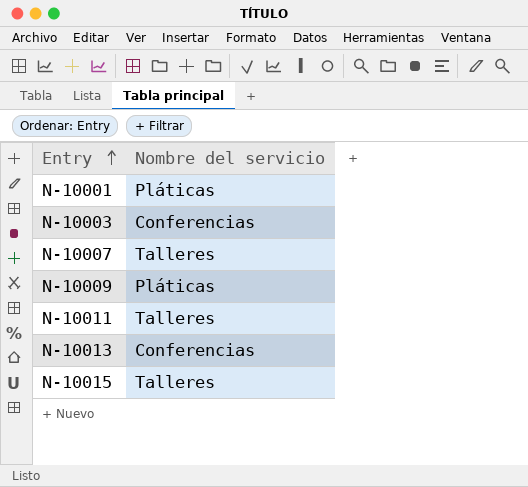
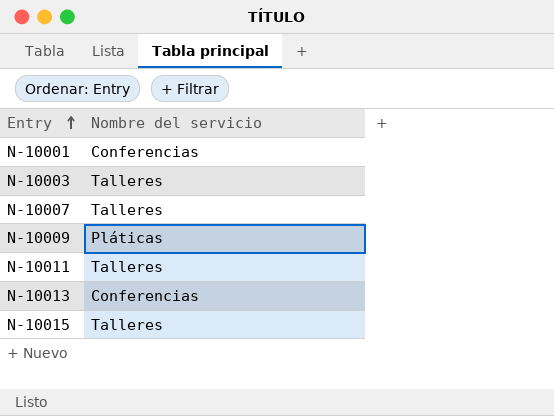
N-10001 | Nombre del servicio: Pláticas -> Conferencias
N-10003 | Nombre del servicio: Conferencias -> Talleres

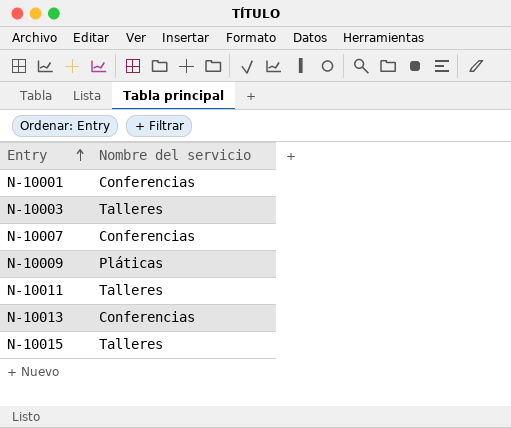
N-10007 | Nombre del servicio: Talleres -> Conferencias

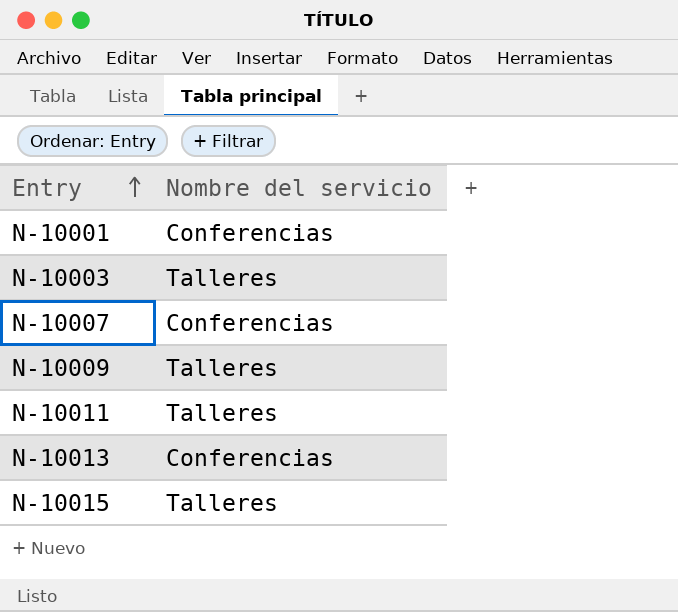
N-10009 | Nombre del servicio: Pláticas -> Talleres

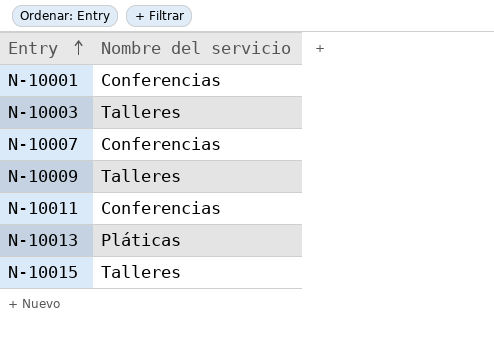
N-10011 | Nombre del servicio: Talleres -> Conferencias
N-10013 | Nombre del servicio: Conferencias -> Pláticas

